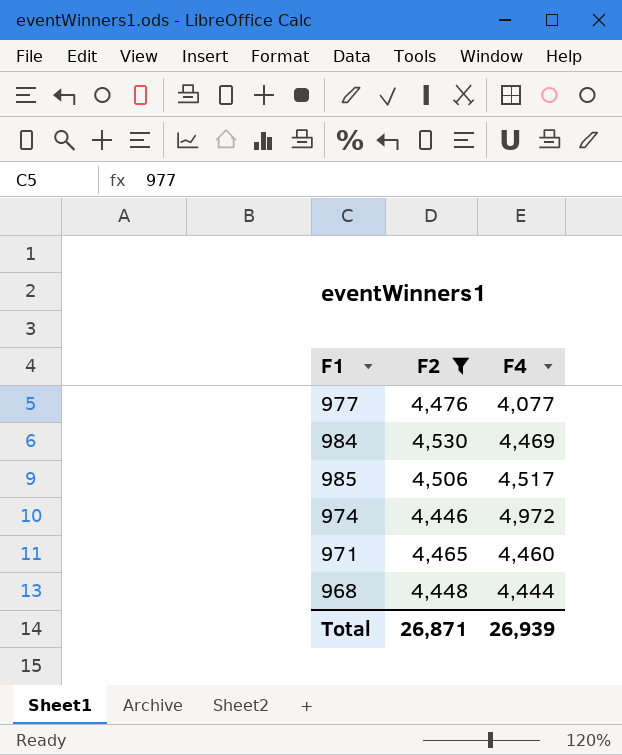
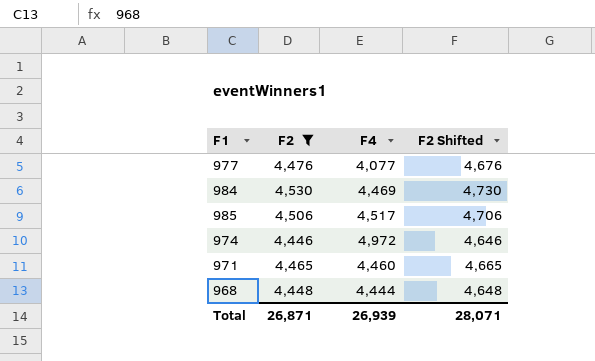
column F2 Shifted | formula: none -> [F2] + 200

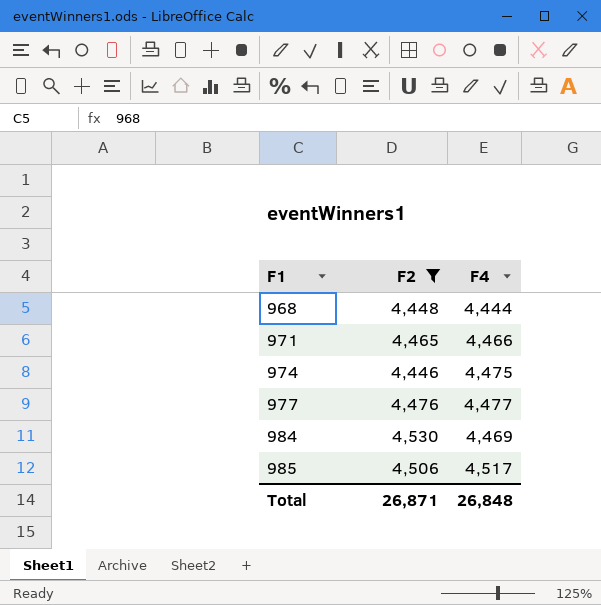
row order: none -> F1 ascending
column F2 Shifted | formula: [F2] + 200 -> none
971 | F4: 4,460 -> 4,466
974 | F4: 4,972 -> 4,475
977 | F4: 4,077 -> 4,477
Total | F4: 26,939 -> 26,848

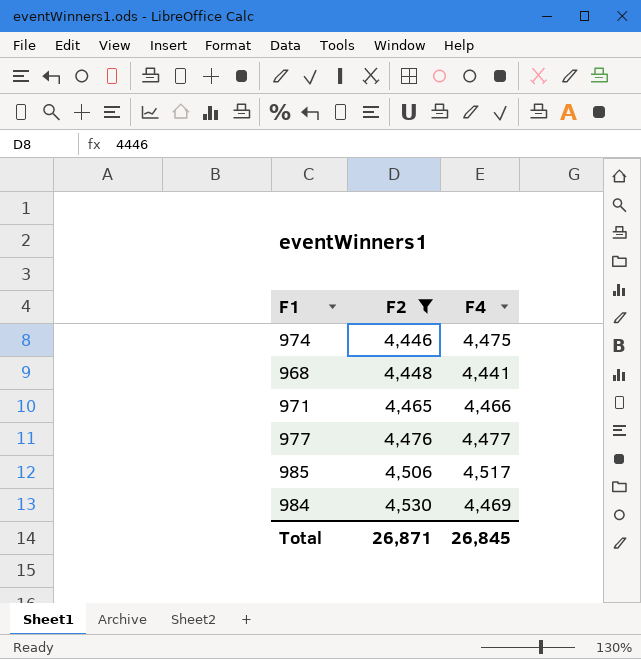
row order: F1 ascending -> F2 ascending
968 | F4: 4,444 -> 4,441
Total | F4: 26,848 -> 26,845

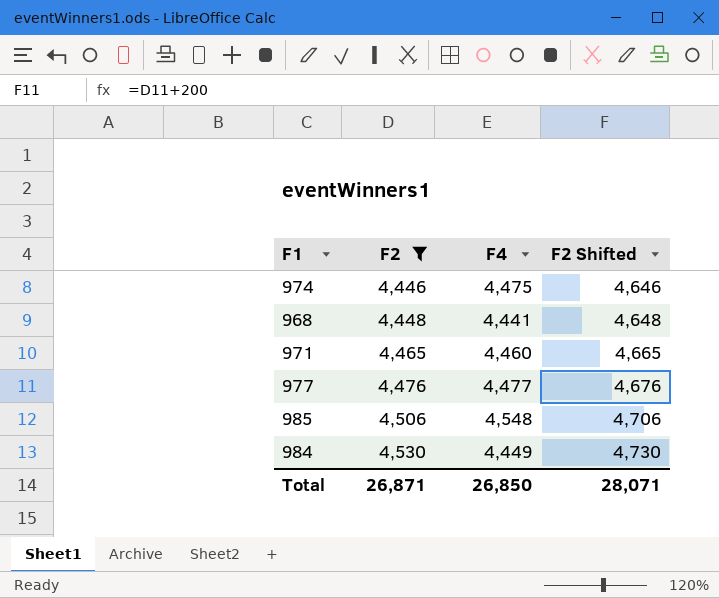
column F2 Shifted | formula: none -> [F2] + 200
971 | F4: 4,466 -> 4,460
985 | F4: 4,517 -> 4,548
984 | F4: 4,469 -> 4,449
Total | F4: 26,845 -> 26,850

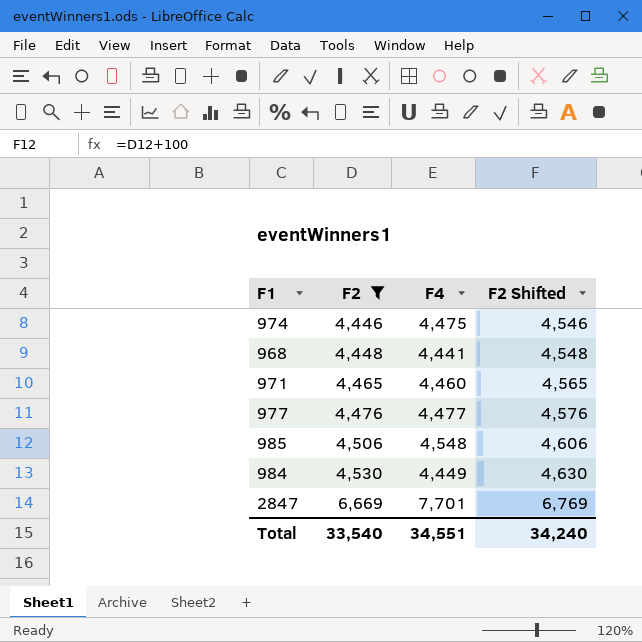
column F2 Shifted | formula: [F2] + 200 -> [F2] + 100
row 2847: none -> 6,669 | 7,701 | 6,769
Total | F2: 26,871 -> 33,540
Total | F4: 26,850 -> 34,551
Total | F2 Shifted: 28,071 -> 34,240

